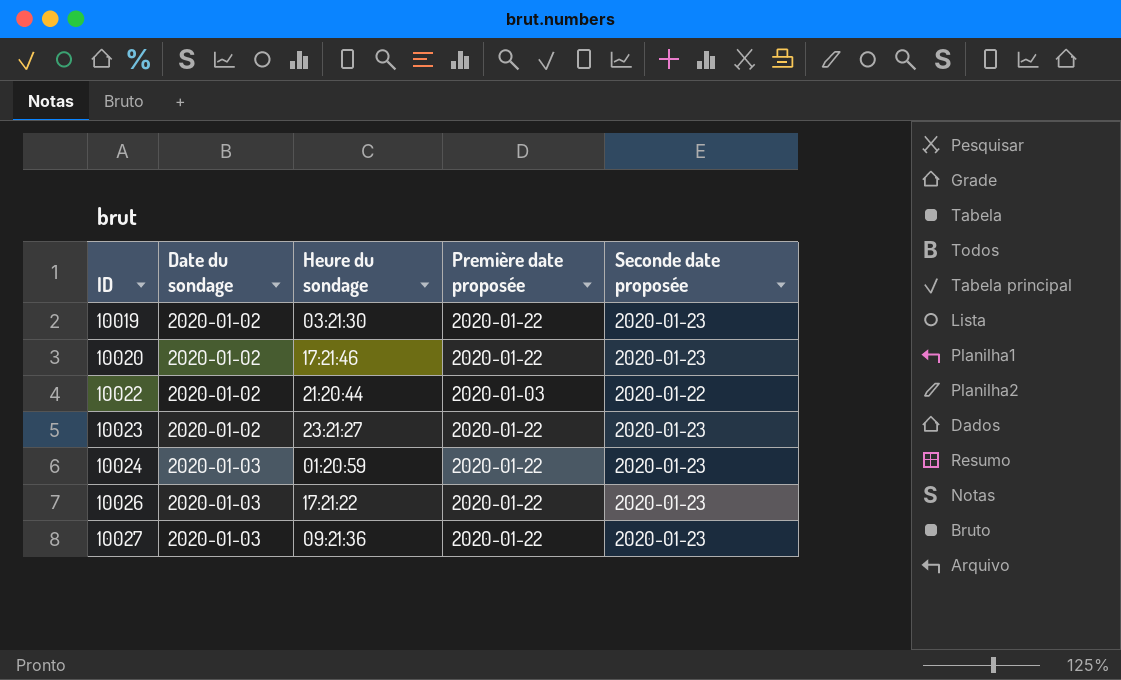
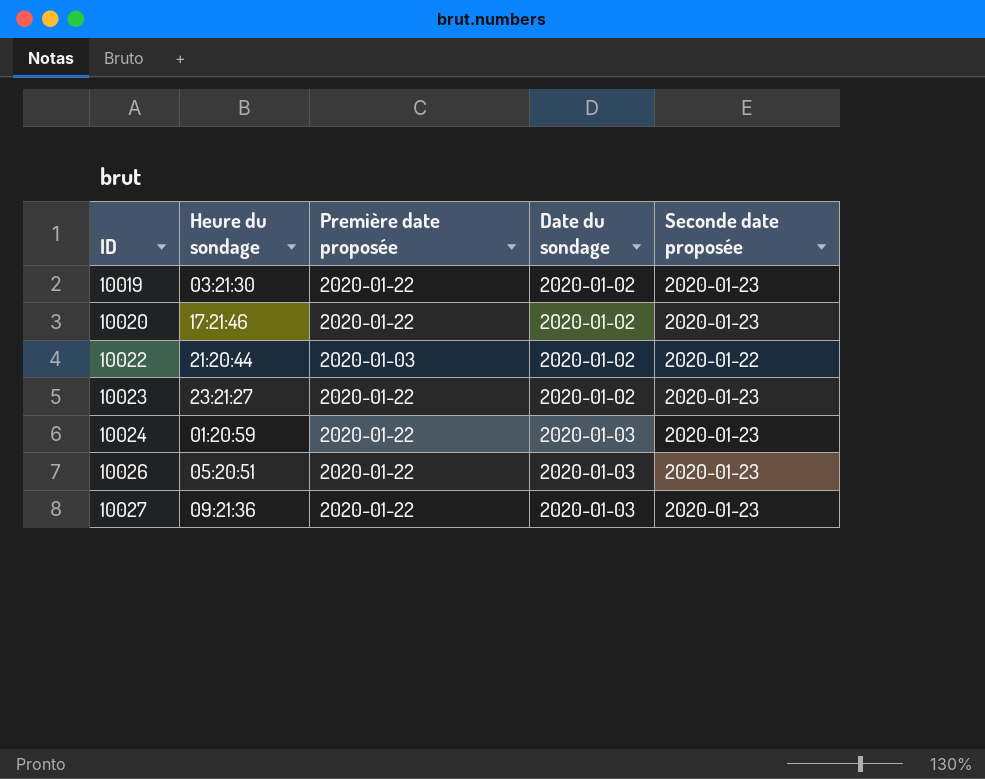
column Date du sondage | position: 2 -> 4
10026 | Heure du sondage: 17:21:22 -> 05:20:51

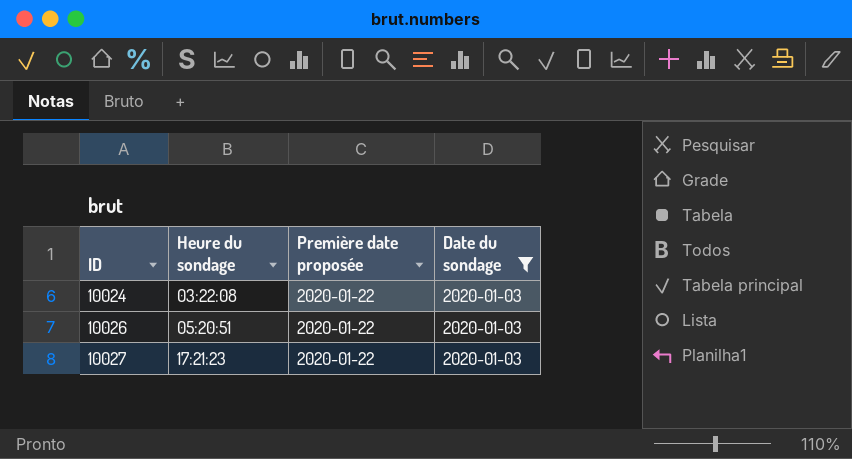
filter: none -> Date du sondage = 2020-01-03
column Seconde date proposée | position: 5 -> none
10024 | Heure du sondage: 01:20:59 -> 03:22:08
10027 | Heure du sondage: 09:21:36 -> 17:21:23

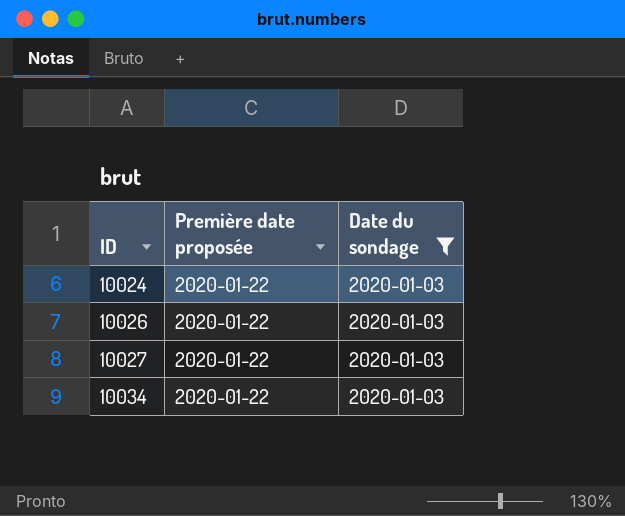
column Heure du sondage | position: 2 -> none
row 10034: none -> 2020-01-22 | 2020-01-03

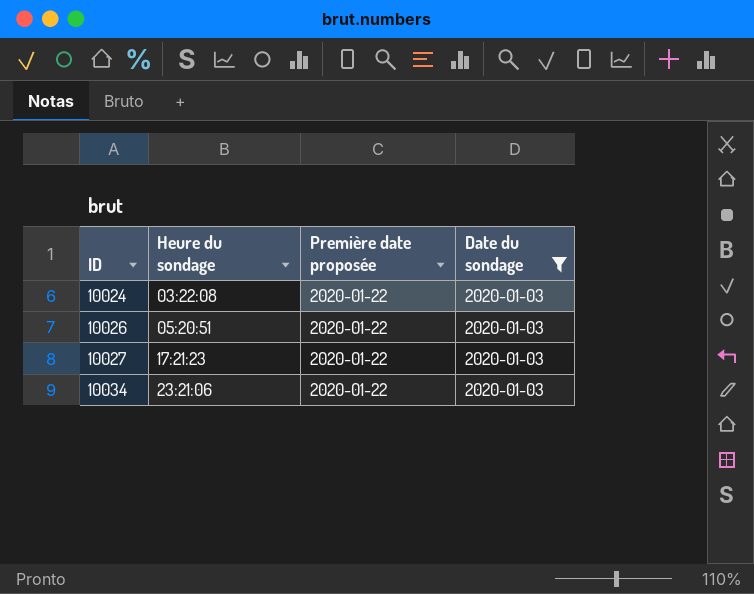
column Heure du sondage | position: none -> 2

